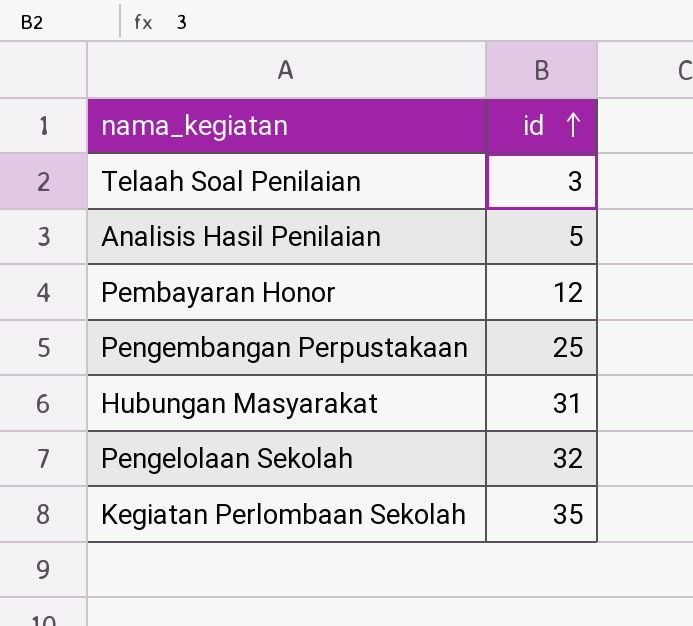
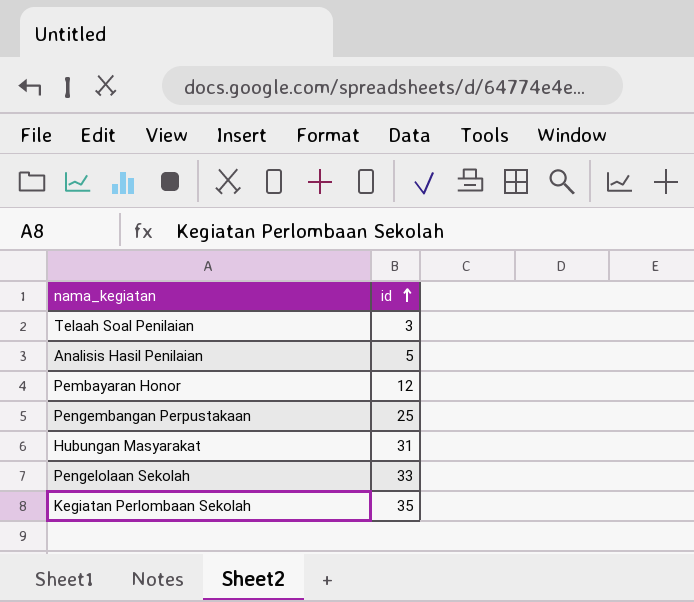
Pengelolaan Sekolah | id: 32 -> 33

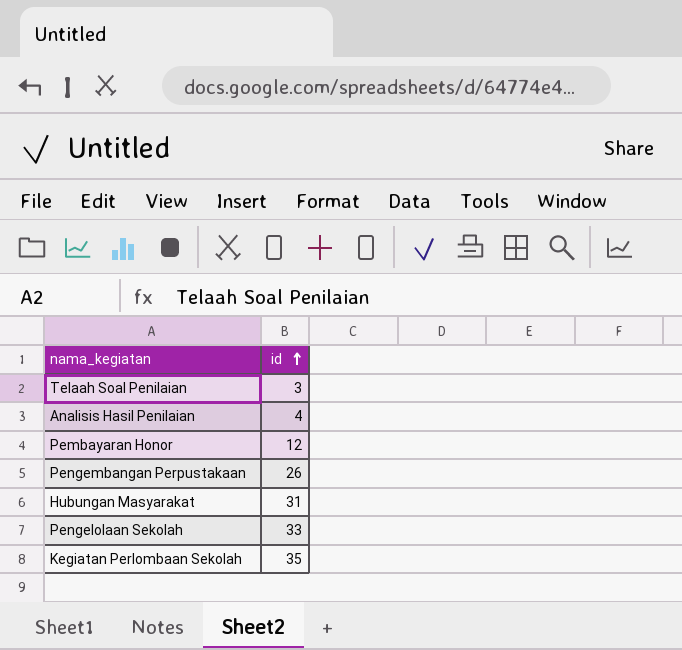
Analisis Hasil Penilaian | id: 5 -> 4
Pengembangan Perpustakaan | id: 25 -> 26

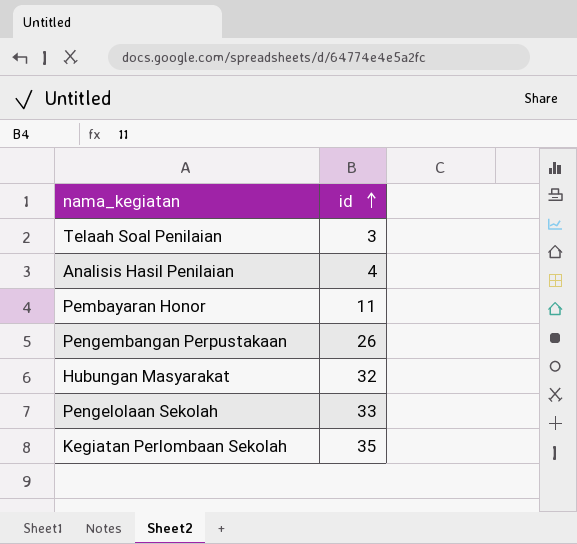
Pembayaran Honor | id: 12 -> 11
Hubungan Masyarakat | id: 31 -> 32

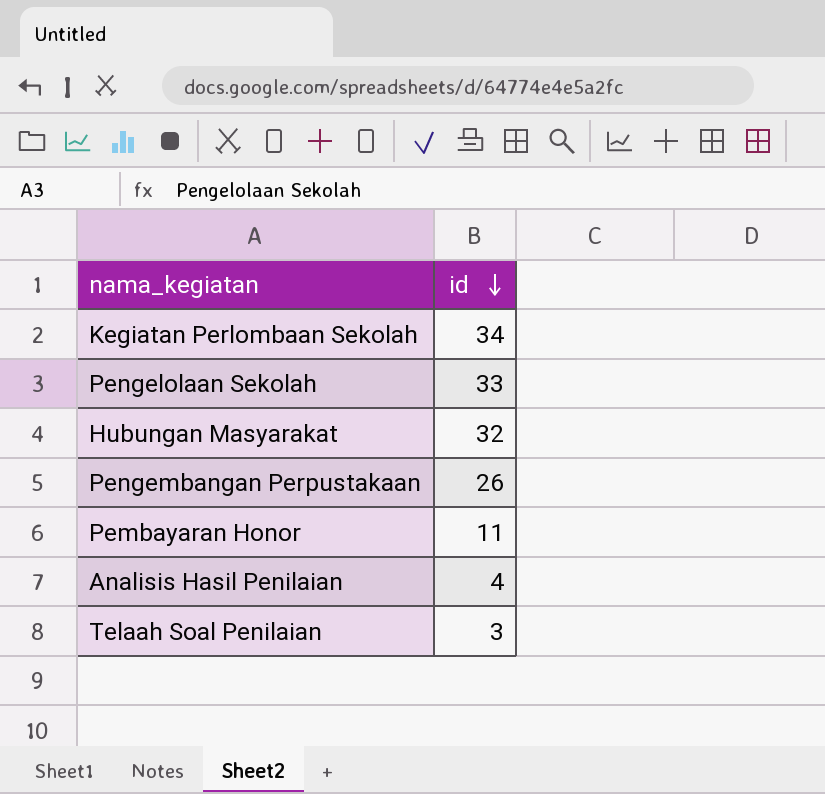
row order: id ascending -> id descending
Kegiatan Perlombaan Sekolah | id: 35 -> 34

